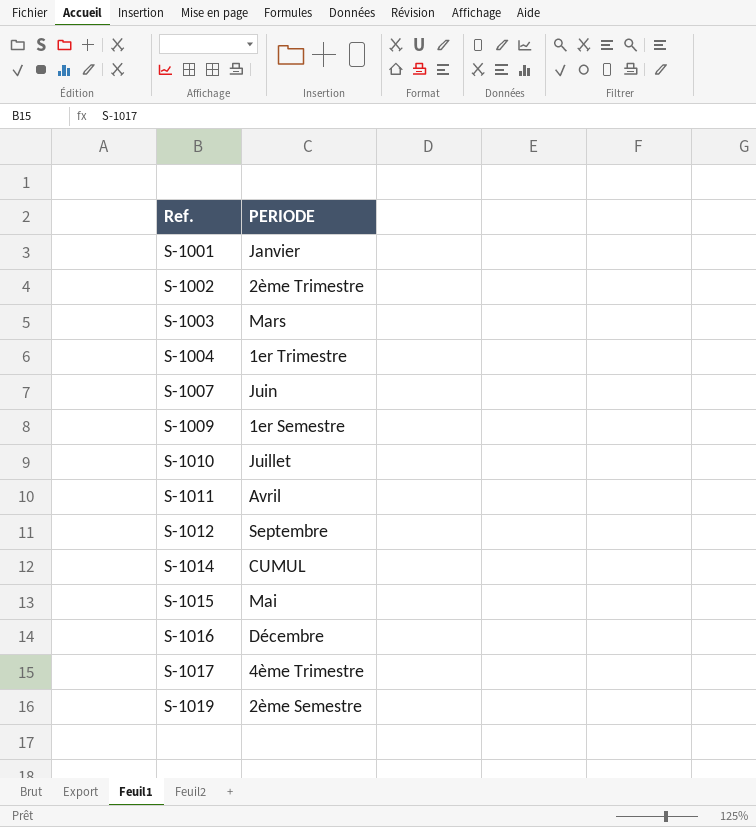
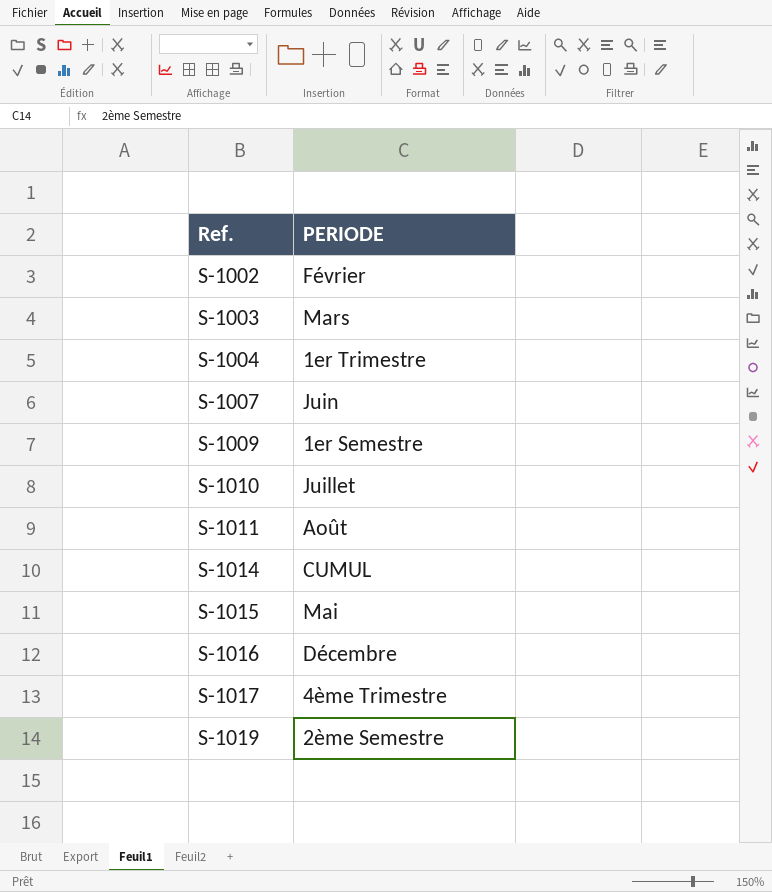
row S-1001: Janvier -> none
row S-1012: Septembre -> none
S-1002 | PERIODE: 2ème Trimestre -> Février
S-1011 | PERIODE: Avril -> Août

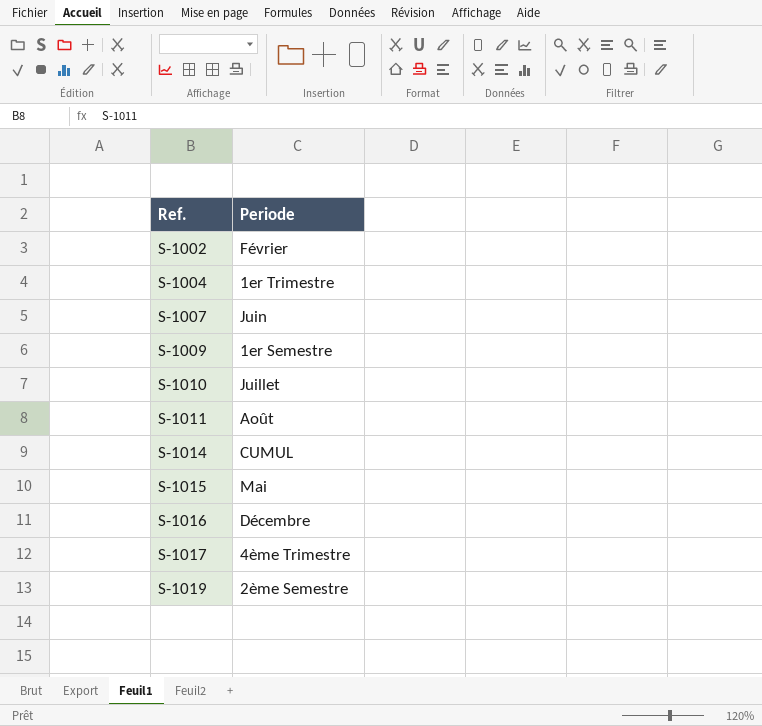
column name: PERIODE -> Periode
row S-1003: Mars -> none

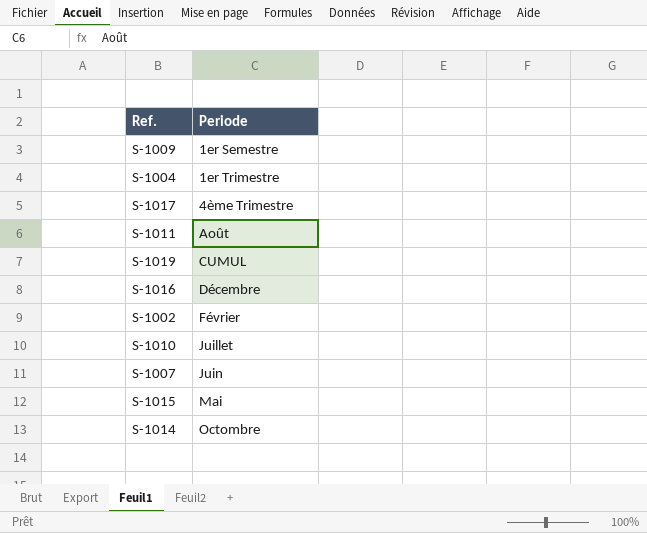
row order: Ref. ascending -> Periode ascending
S-1019 | Periode: 2ème Semestre -> CUMUL
S-1014 | Periode: CUMUL -> Octombre

